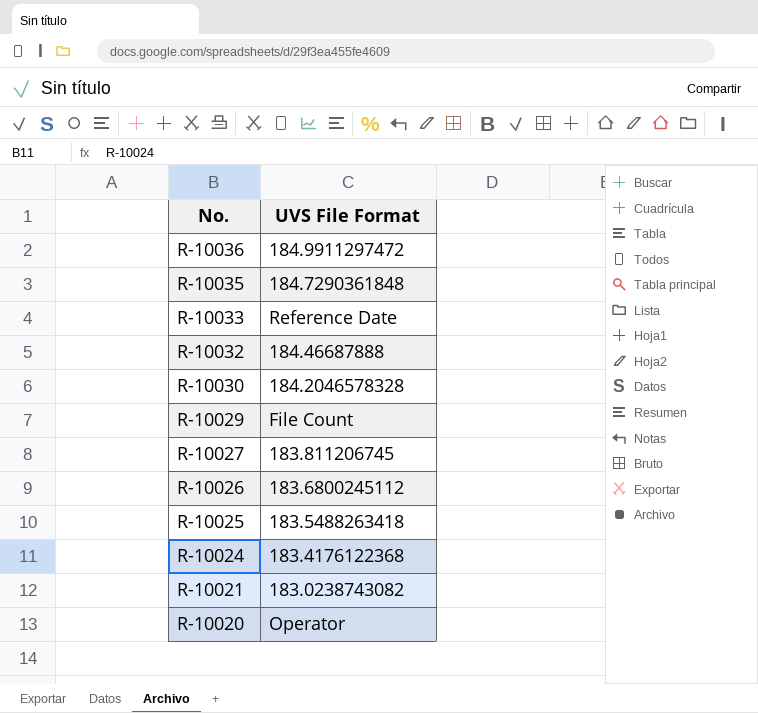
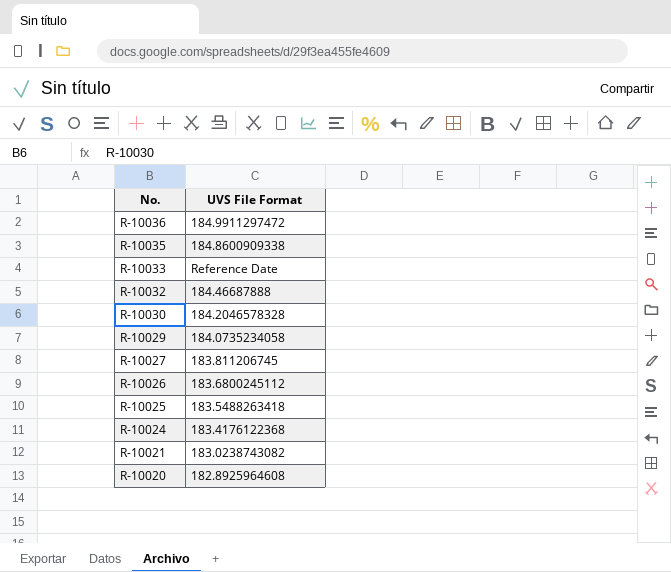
R-10035 | UVS File Format: 184.7290361848 -> 184.8600909338
R-10029 | UVS File Format: File Count -> 184.0735234058
R-10020 | UVS File Format: Operator -> 182.8925964608

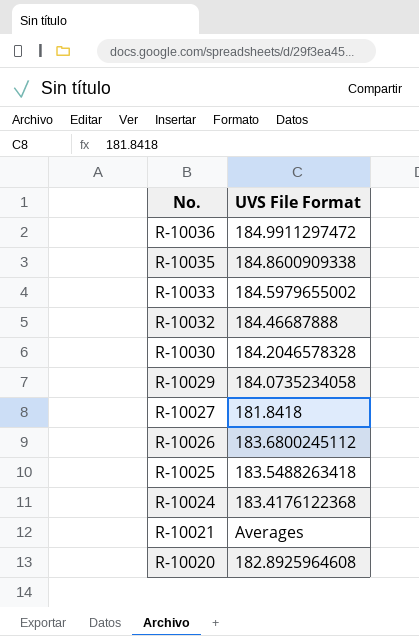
R-10033 | UVS File Format: Reference Date -> 184.5979655002
R-10027 | UVS File Format: 183.811206745 -> 181.8418
R-10021 | UVS File Format: 183.0238743082 -> Averages

